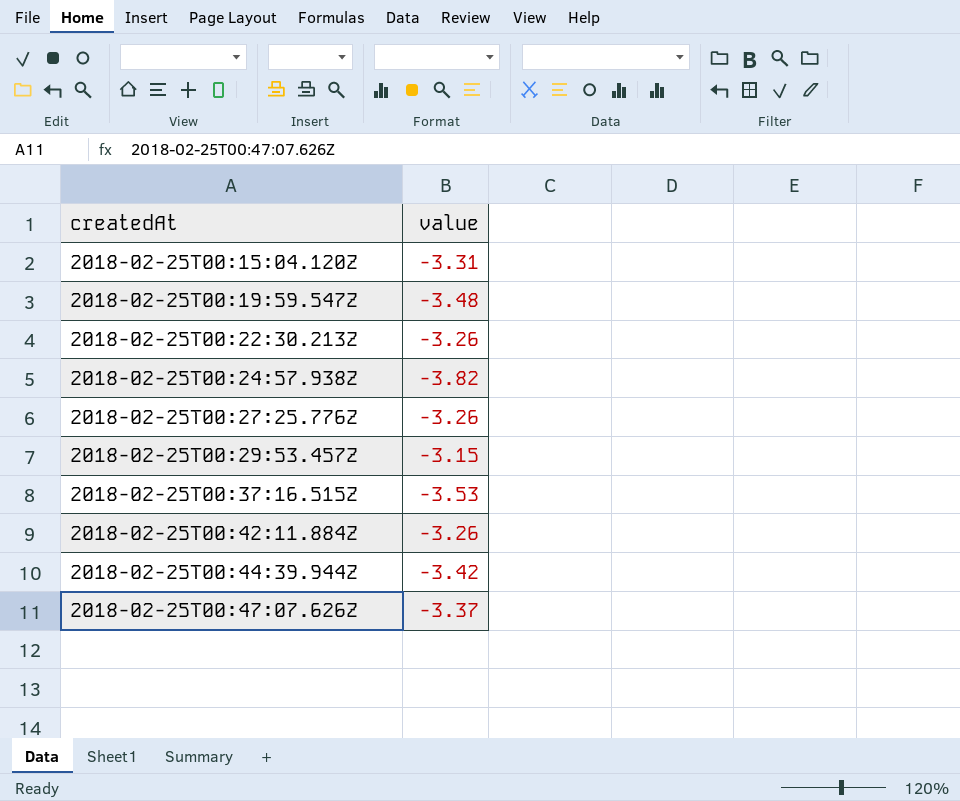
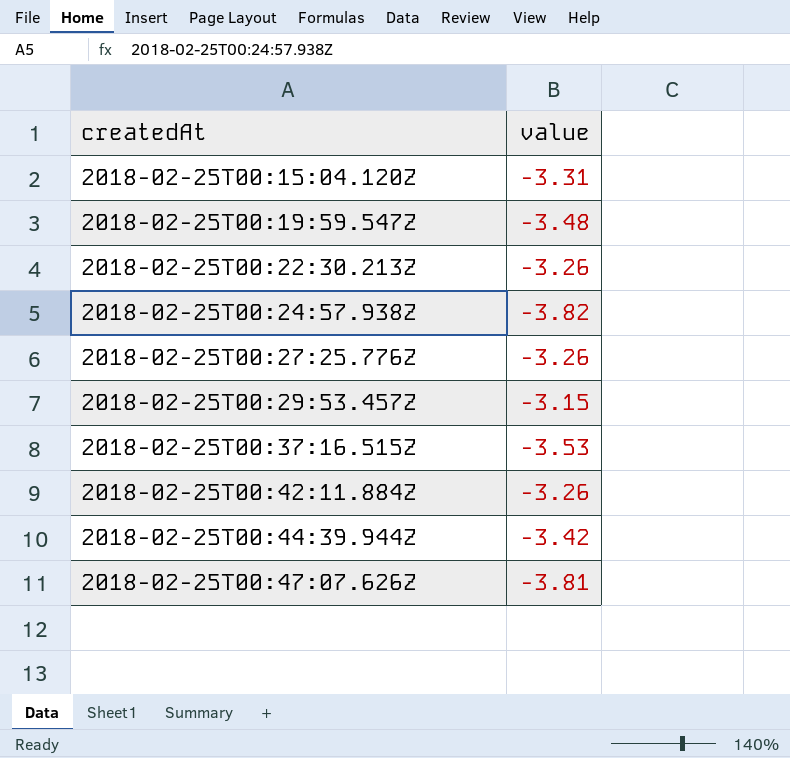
2018-02-25T00:47:07.626Z | value: -3.37 -> -3.81

